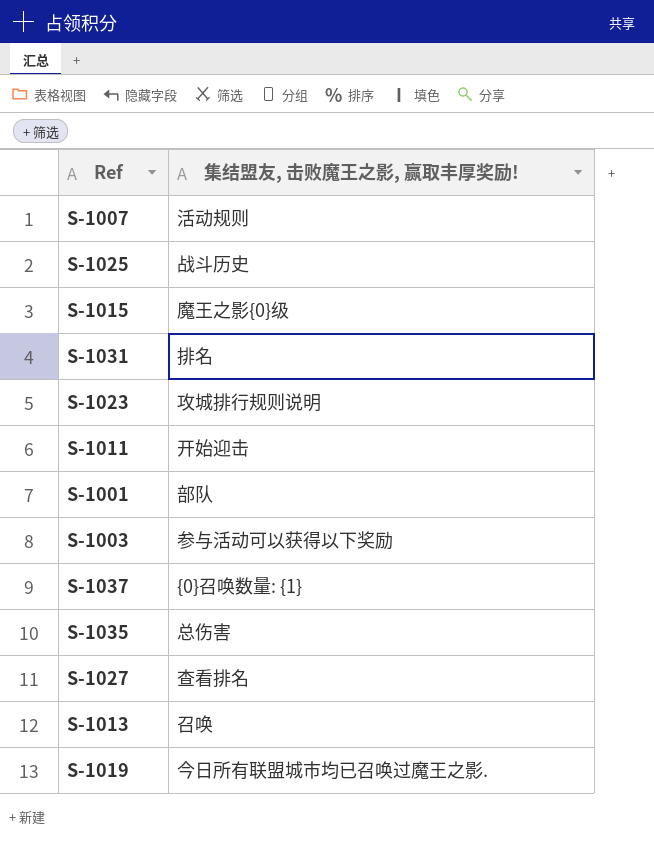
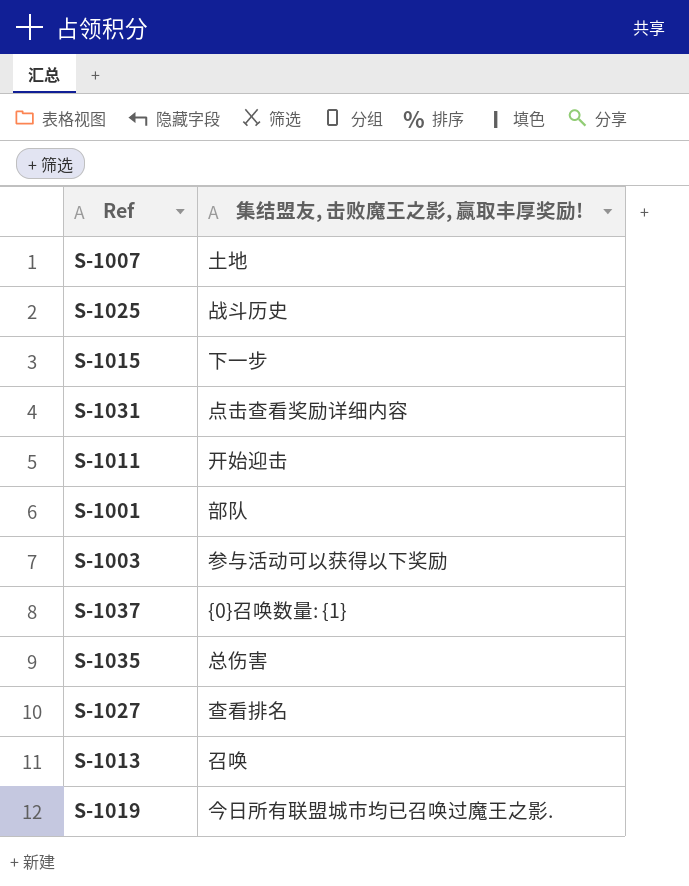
row S-1023: 攻城排行规则说明 -> none
S-1007 | 集结盟友, 击败魔王之影, 赢取丰厚奖励!: 活动规则 -> 土地
S-1015 | 集结盟友, 击败魔王之影, 赢取丰厚奖励!: 魔王之影{0}级 -> 下一步
S-1031 | 集结盟友, 击败魔王之影, 赢取丰厚奖励!: 排名 -> 点击查看奖励详细内容

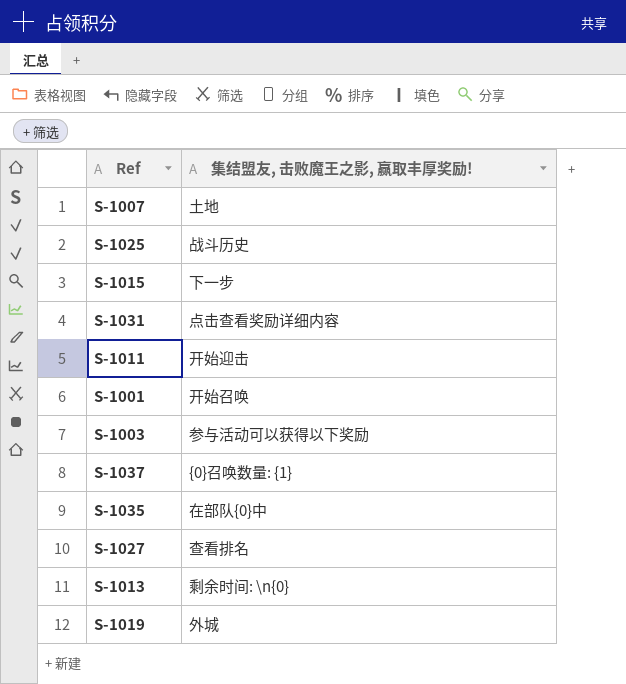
S-1001 | 集结盟友, 击败魔王之影, 赢取丰厚奖励!: 部队 -> 开始召唤
S-1035 | 集结盟友, 击败魔王之影, 赢取丰厚奖励!: 总伤害 -> 在部队{0}中
S-1013 | 集结盟友, 击败魔王之影, 赢取丰厚奖励!: 召唤 -> 剩余时间: \n{0}
S-1019 | 集结盟友, 击败魔王之影, 赢取丰厚奖励!: 今日所有联盟城市均已召唤过魔王之影. -> 外城

